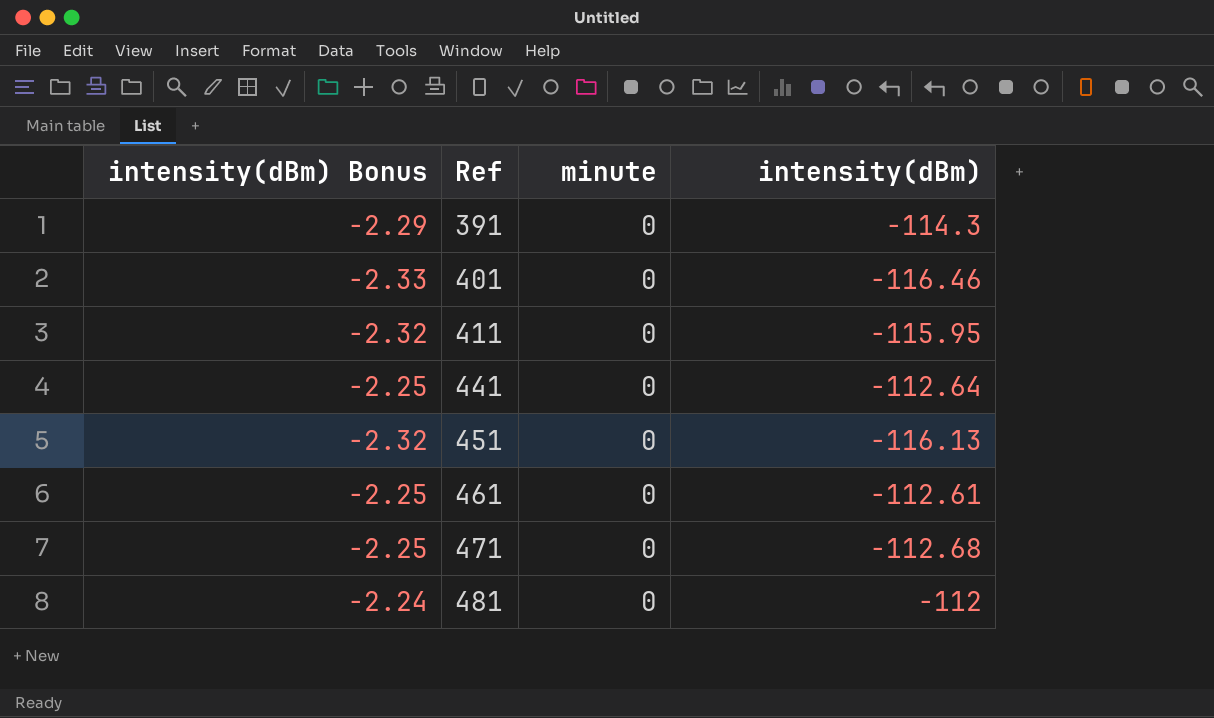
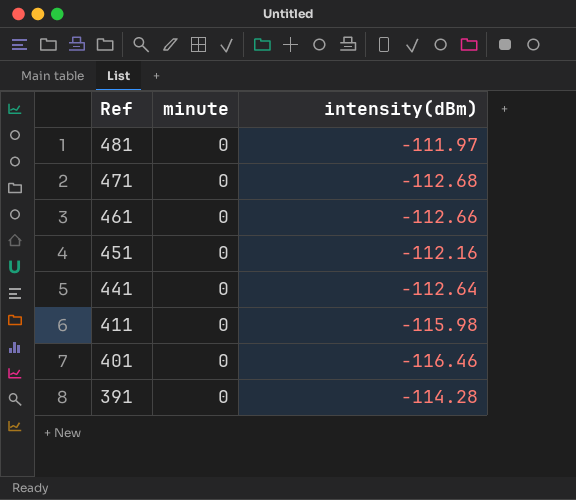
row order: Ref ascending -> Ref descending
column intensity(dBm) Bonus | formula: [intensity(dBm)] * 0.02 -> none
481 | intensity(dBm): -112 -> -111.97
461 | intensity(dBm): -112.61 -> -112.66
451 | intensity(dBm): -116.13 -> -112.16
411 | intensity(dBm): -115.95 -> -115.98
391 | intensity(dBm): -114.3 -> -114.28

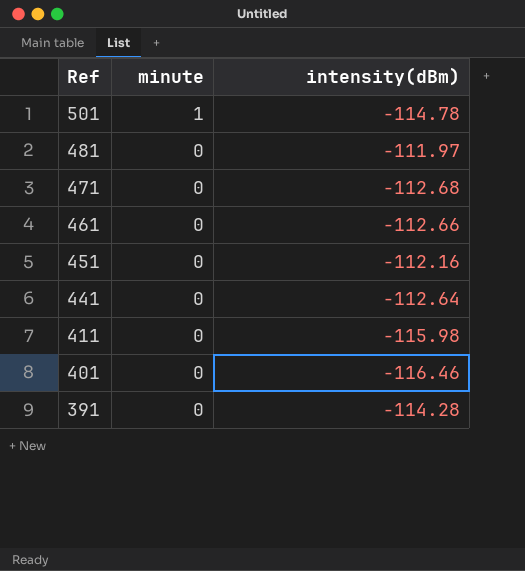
row 501: none -> 1 | -114.78

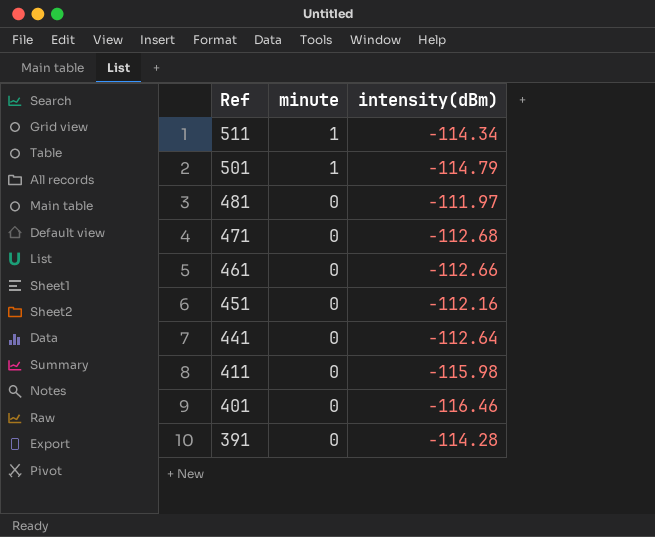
row 511: none -> 1 | -114.34
501 | intensity(dBm): -114.78 -> -114.79

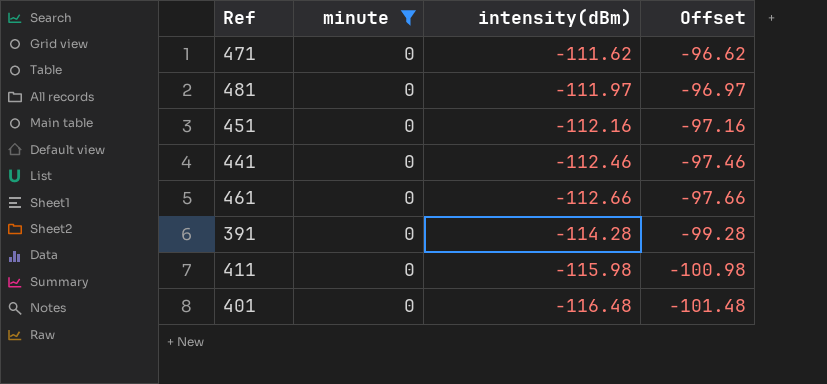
filter: none -> minute = 0
row order: Ref descending -> intensity(dBm) descending
column Offset | formula: none -> [intensity(dBm)] + 15
471 | intensity(dBm): -112.68 -> -111.62
441 | intensity(dBm): -112.64 -> -112.46
401 | intensity(dBm): -116.46 -> -116.48

